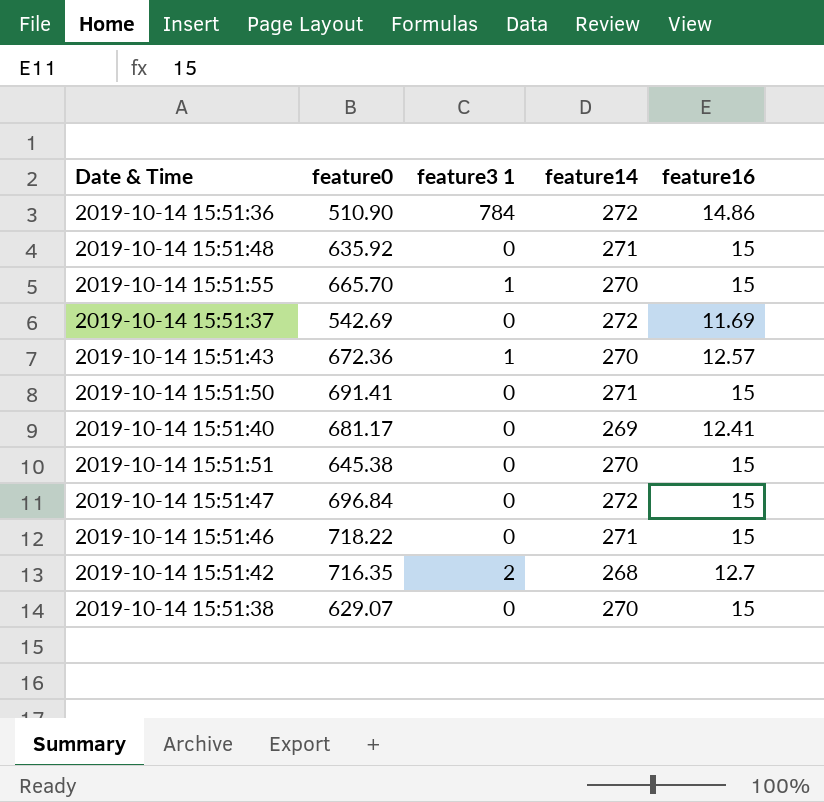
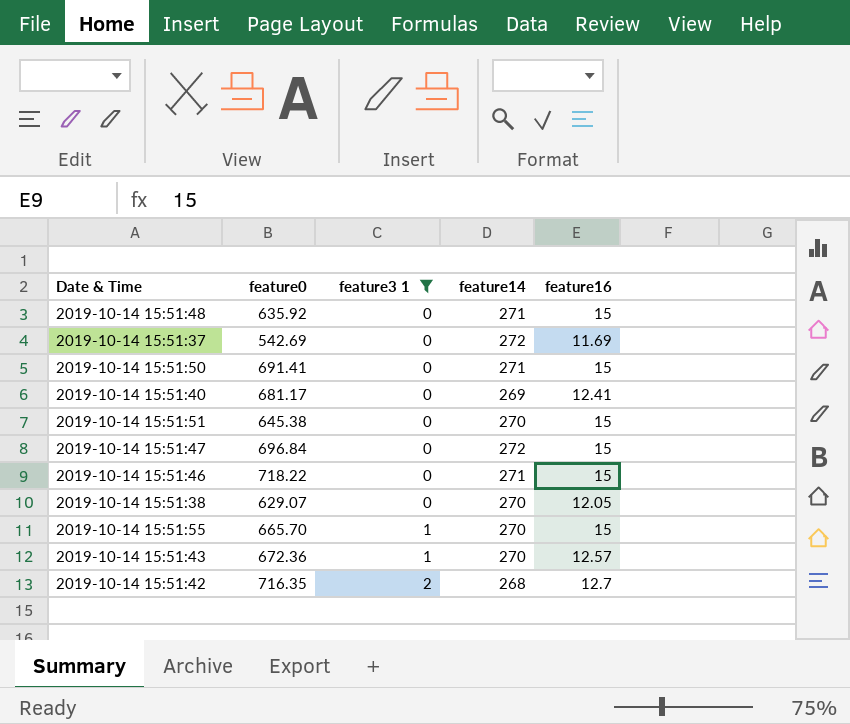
filter: none -> feature3 1 != 784
row order: none -> feature3 1 ascending
2019-10-14 15:51:38 | feature16: 15 -> 12.05

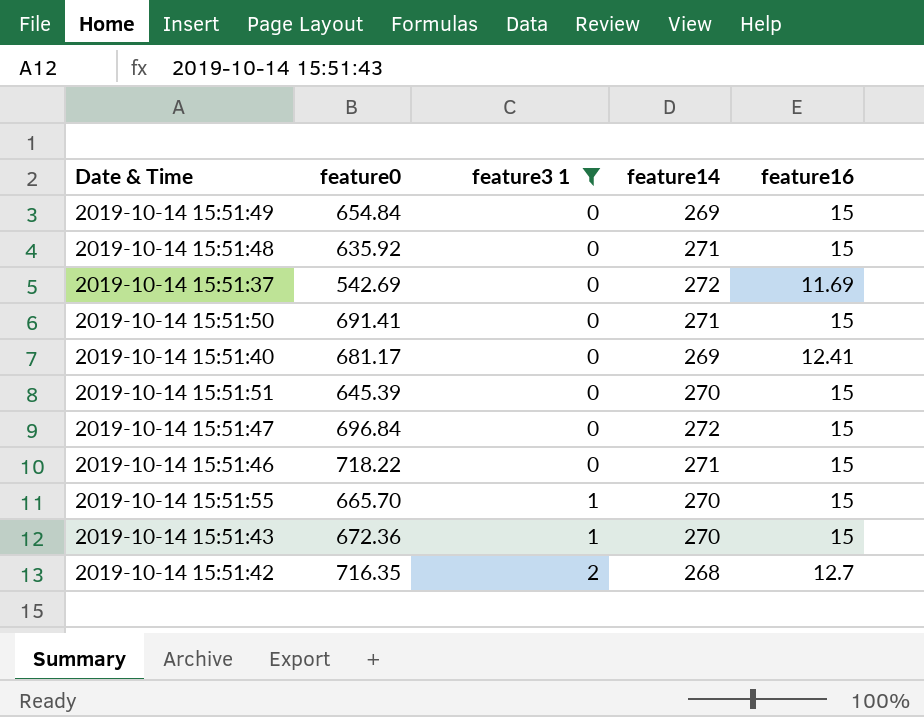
row 2019-10-14 15:51:38: 629.07 | 0 | 270 | 12.05 -> none
row 2019-10-14 15:51:49: none -> 654.84 | 0 | 269 | 15
2019-10-14 15:51:51 | feature0: 645.38 -> 645.39
2019-10-14 15:51:43 | feature16: 12.57 -> 15

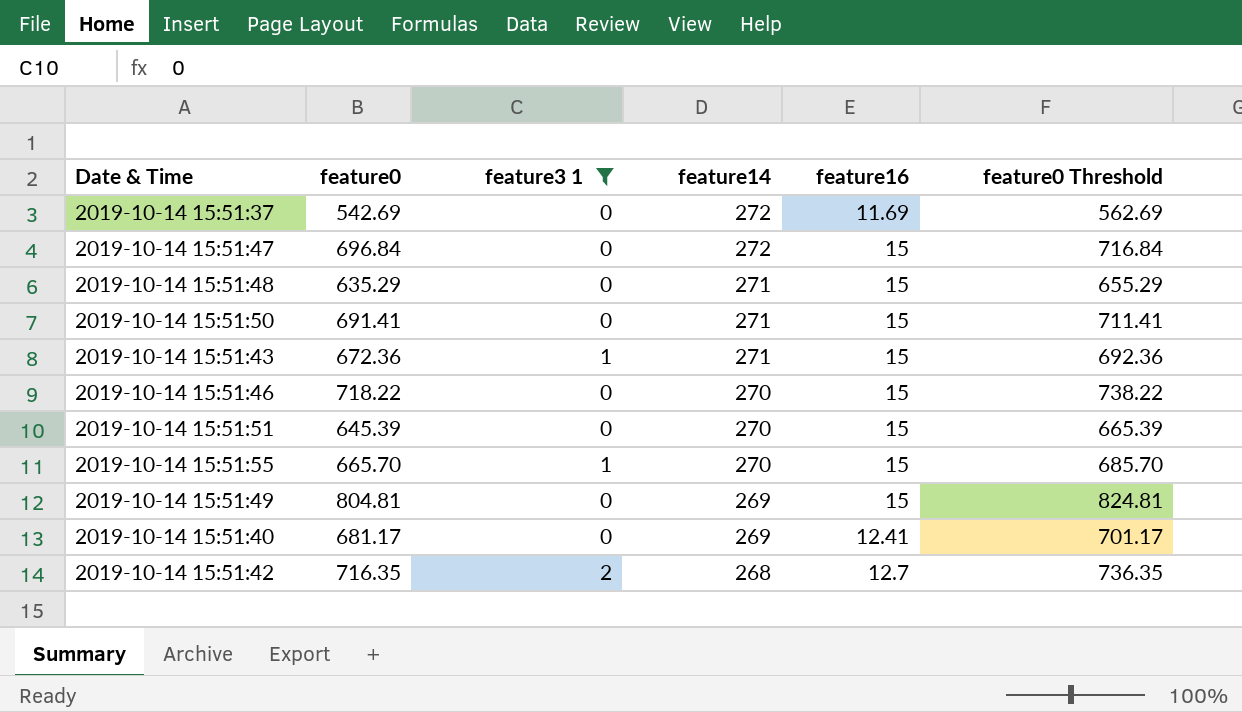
row order: feature3 1 ascending -> feature14 descending
column feature0 Threshold | formula: none -> [feature0] + 20
2019-10-14 15:51:48 | feature0: 635.92 -> 635.29
2019-10-14 15:51:43 | feature14: 270 -> 271
2019-10-14 15:51:46 | feature14: 271 -> 270
2019-10-14 15:51:49 | feature0: 654.84 -> 804.81

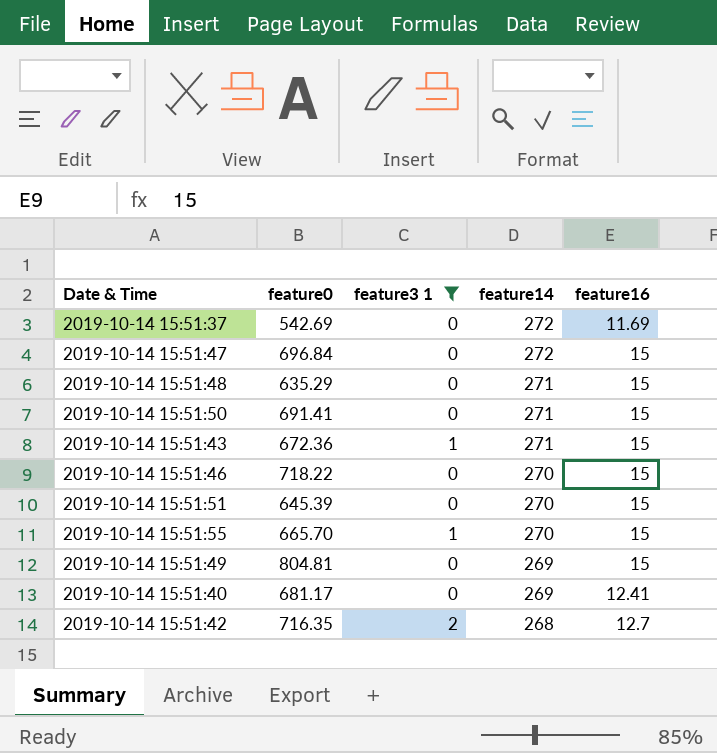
column feature0 Threshold | formula: [feature0] + 20 -> none

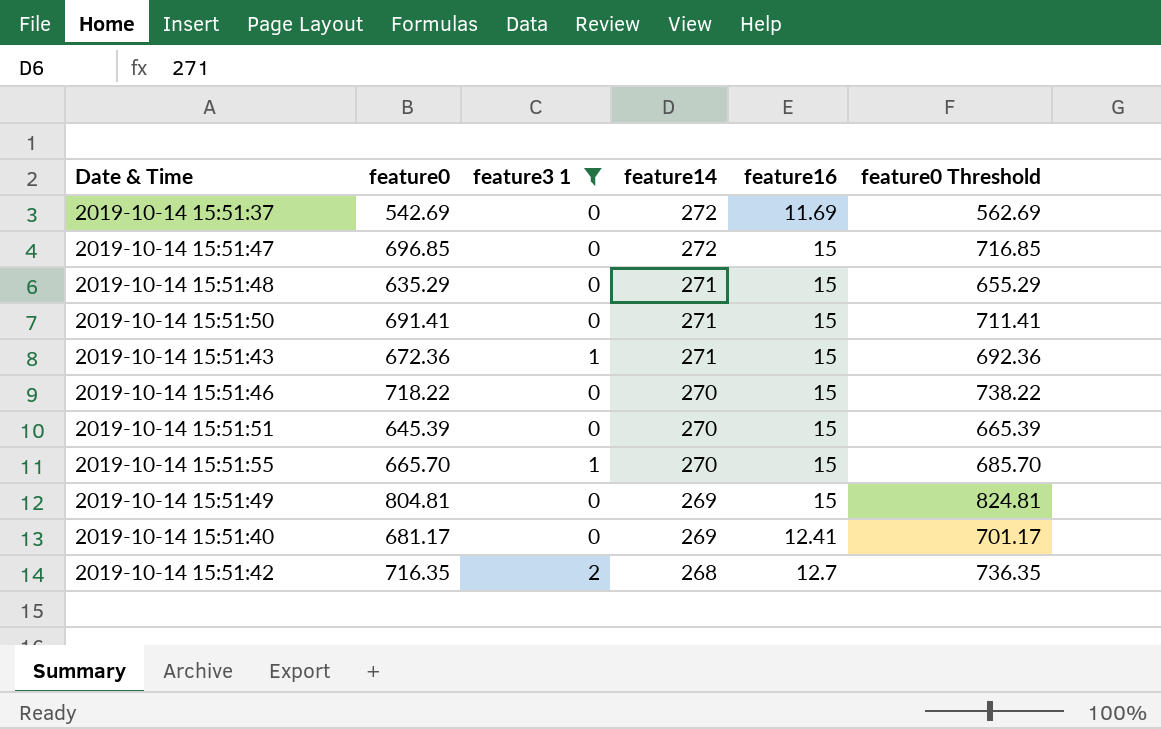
column feature0 Threshold | formula: none -> [feature0] + 20
2019-10-14 15:51:47 | feature0: 696.84 -> 696.85

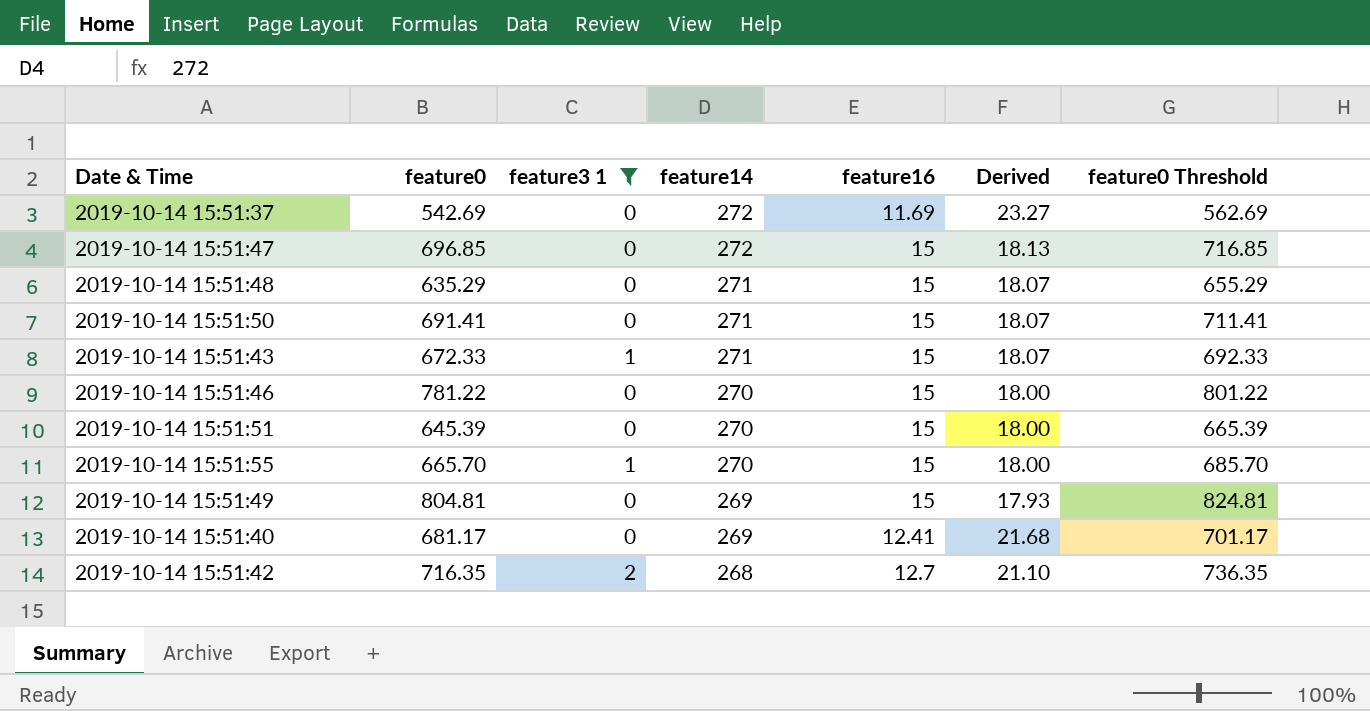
column Derived | formula: none -> [feature14] / [feature16]
2019-10-14 15:51:43 | feature0: 672.36 -> 672.33
2019-10-14 15:51:43 | feature0 Threshold: 692.36 -> 692.33
2019-10-14 15:51:46 | feature0: 718.22 -> 781.22
2019-10-14 15:51:46 | feature0 Threshold: 738.22 -> 801.22

